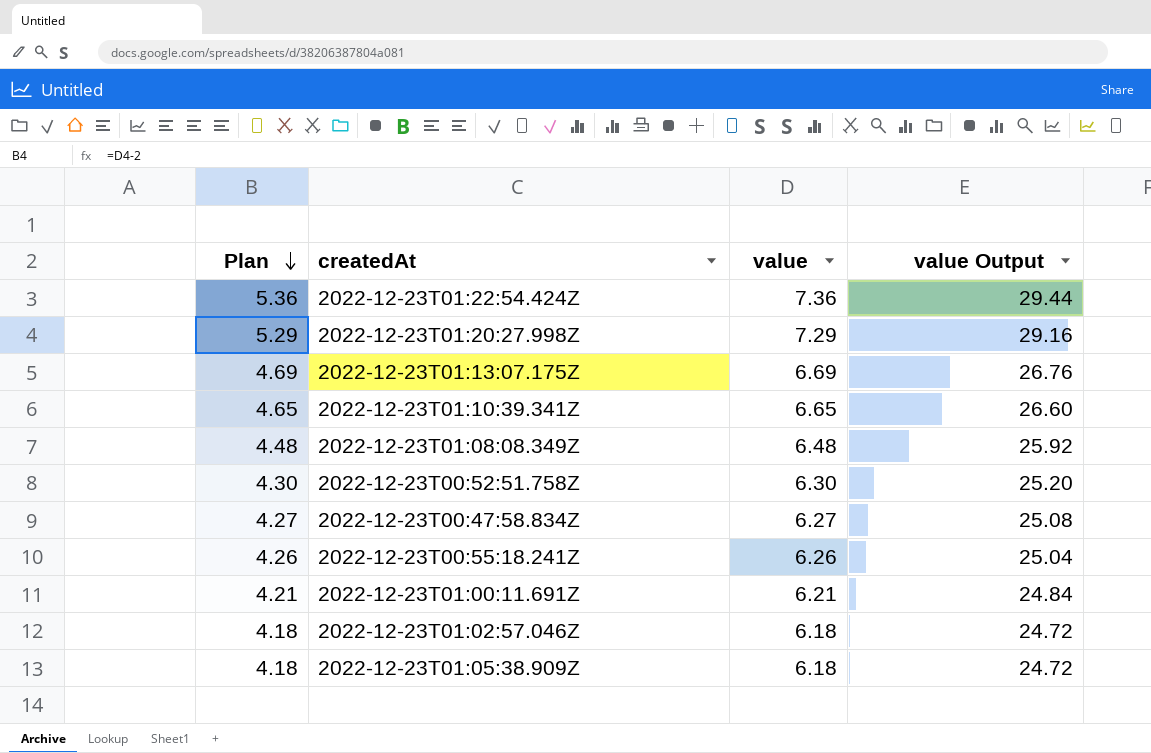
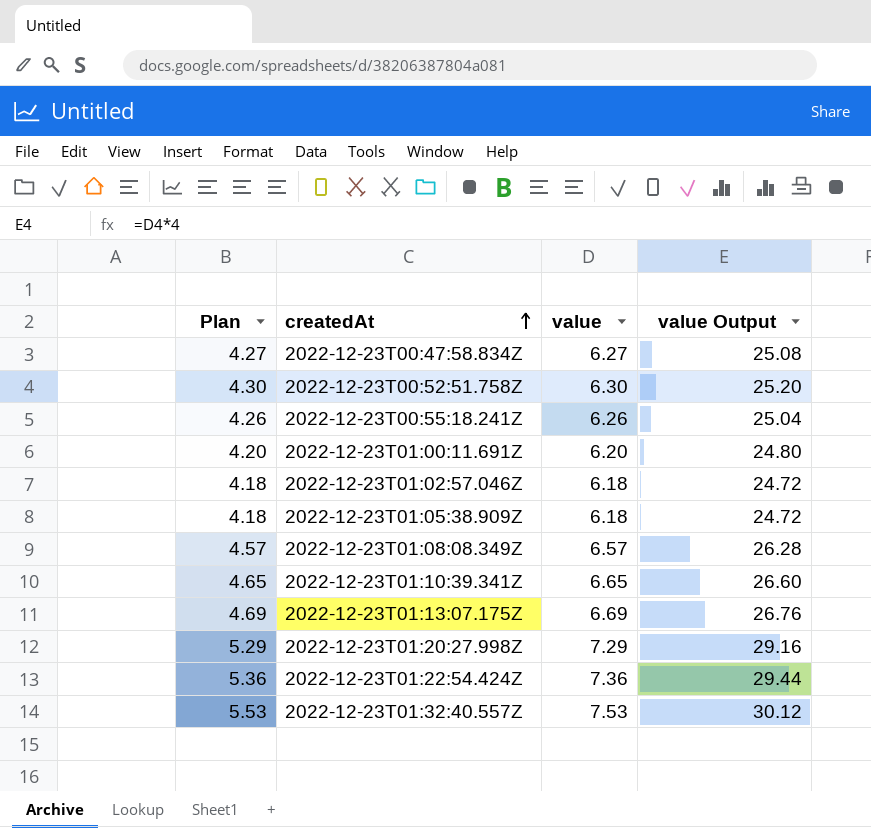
row order: Plan descending -> createdAt ascending
2022-12-23T01:00:11.691Z | Plan: 4.21 -> 4.20
2022-12-23T01:00:11.691Z | value: 6.21 -> 6.20
2022-12-23T01:00:11.691Z | value Output: 24.84 -> 24.80
2022-12-23T01:08:08.349Z | Plan: 4.48 -> 4.57
2022-12-23T01:08:08.349Z | value: 6.48 -> 6.57
2022-12-23T01:08:08.349Z | value Output: 25.92 -> 26.28
row 2022-12-23T01:32:40.557Z: none -> 5.53 | 7.53 | 30.12

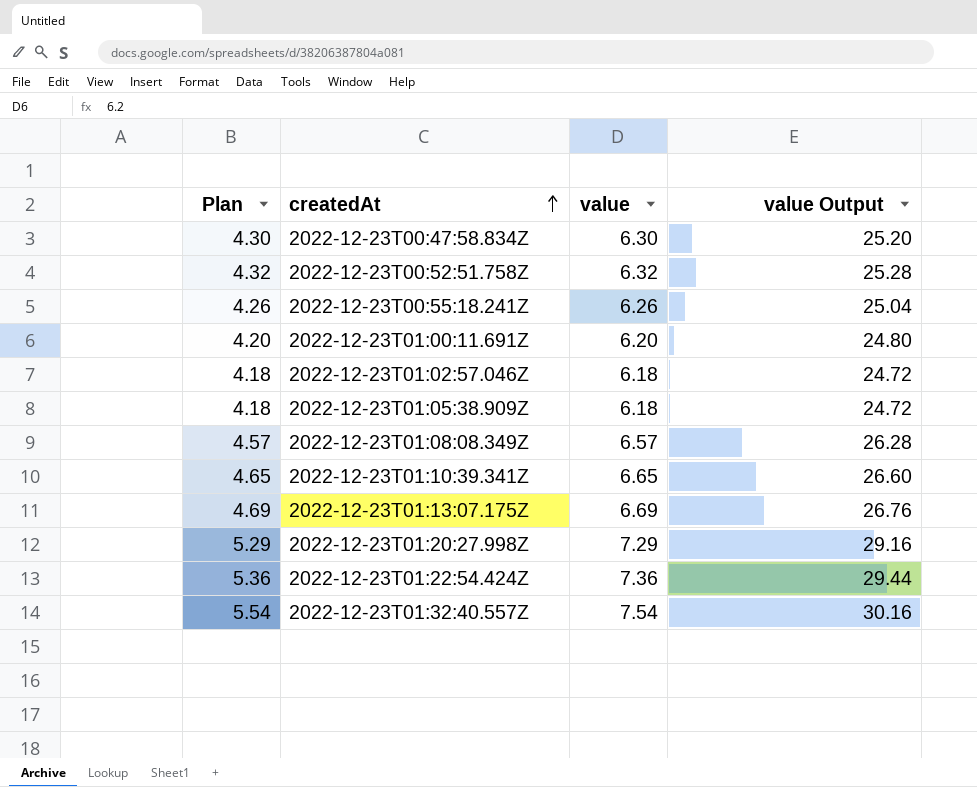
2022-12-23T00:47:58.834Z | Plan: 4.27 -> 4.30
2022-12-23T00:47:58.834Z | value: 6.27 -> 6.30
2022-12-23T00:47:58.834Z | value Output: 25.08 -> 25.20
2022-12-23T00:52:51.758Z | Plan: 4.30 -> 4.32
2022-12-23T00:52:51.758Z | value: 6.30 -> 6.32
2022-12-23T00:52:51.758Z | value Output: 25.20 -> 25.28
2022-12-23T01:32:40.557Z | Plan: 5.53 -> 5.54
2022-12-23T01:32:40.557Z | value: 7.53 -> 7.54
2022-12-23T01:32:40.557Z | value Output: 30.12 -> 30.16

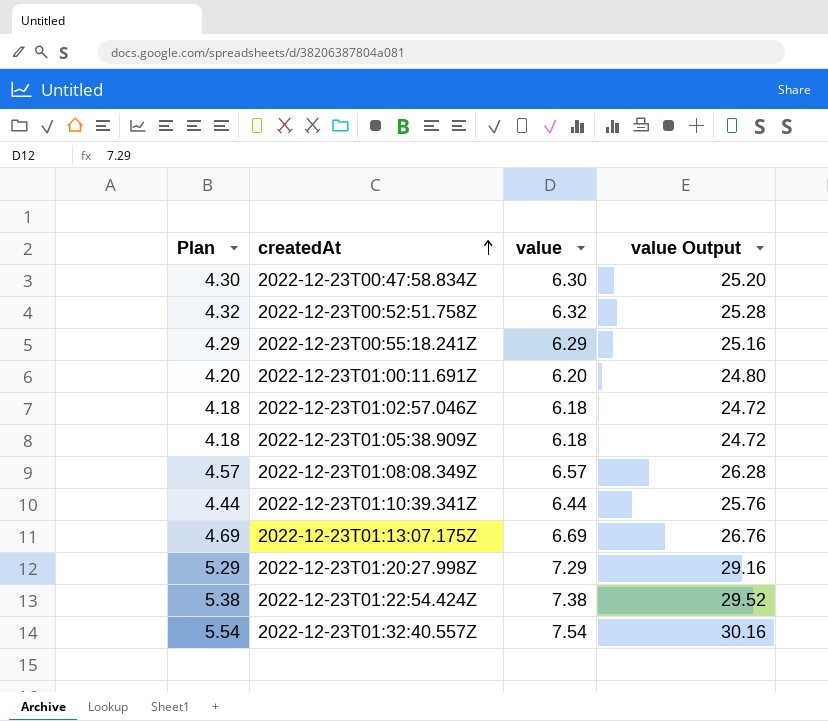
2022-12-23T00:55:18.241Z | Plan: 4.26 -> 4.29
2022-12-23T00:55:18.241Z | value: 6.26 -> 6.29
2022-12-23T00:55:18.241Z | value Output: 25.04 -> 25.16
2022-12-23T01:10:39.341Z | Plan: 4.65 -> 4.44
2022-12-23T01:10:39.341Z | value: 6.65 -> 6.44
2022-12-23T01:10:39.341Z | value Output: 26.60 -> 25.76
2022-12-23T01:22:54.424Z | Plan: 5.36 -> 5.38
2022-12-23T01:22:54.424Z | value: 7.36 -> 7.38
2022-12-23T01:22:54.424Z | value Output: 29.44 -> 29.52

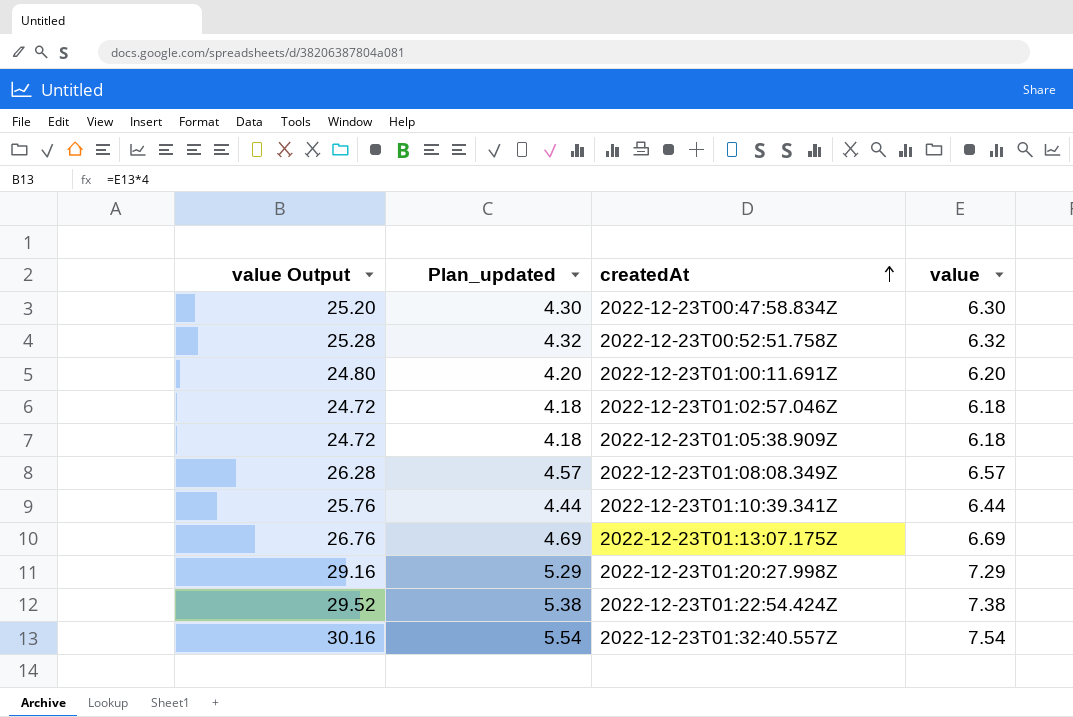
column value Output | position: 4 -> 1
column name: Plan -> Plan_updated
row 2022-12-23T00:55:18.241Z: 4.29 | 6.29 | 25.16 -> none

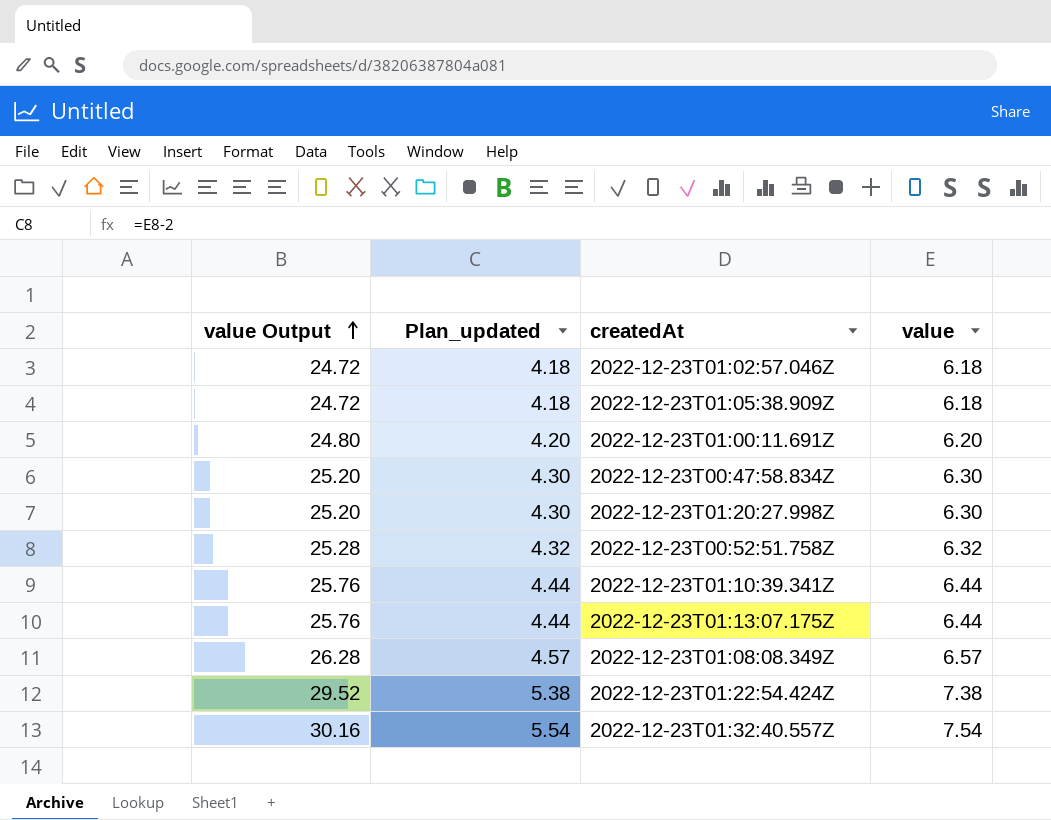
row order: createdAt ascending -> value Output ascending
2022-12-23T01:20:27.998Z | value Output: 29.16 -> 25.20
2022-12-23T01:20:27.998Z | Plan_updated: 5.29 -> 4.30
2022-12-23T01:20:27.998Z | value: 7.29 -> 6.30
2022-12-23T01:13:07.175Z | value Output: 26.76 -> 25.76
2022-12-23T01:13:07.175Z | Plan_updated: 4.69 -> 4.44
2022-12-23T01:13:07.175Z | value: 6.69 -> 6.44

